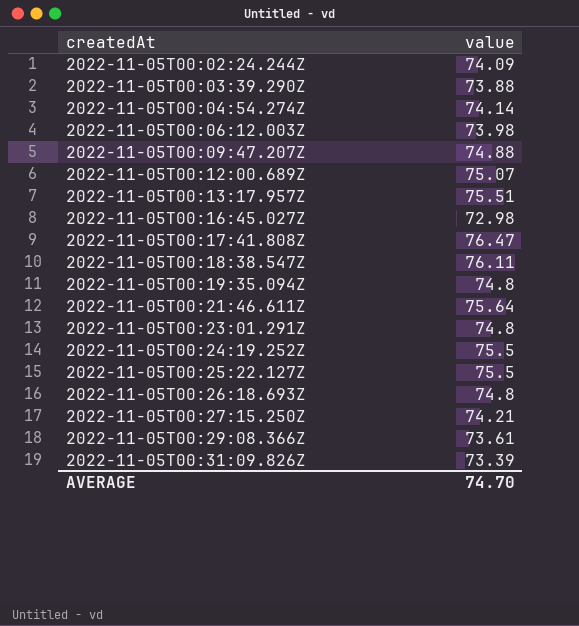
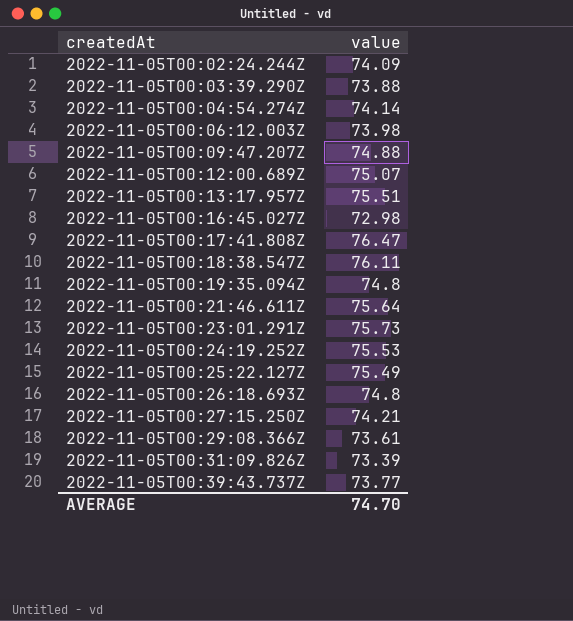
2022-11-05T00:23:01.291Z | value: 74.8 -> 75.73
2022-11-05T00:24:19.252Z | value: 75.5 -> 75.53
2022-11-05T00:25:22.127Z | value: 75.5 -> 75.49
row 2022-11-05T00:39:43.737Z: none -> 73.77

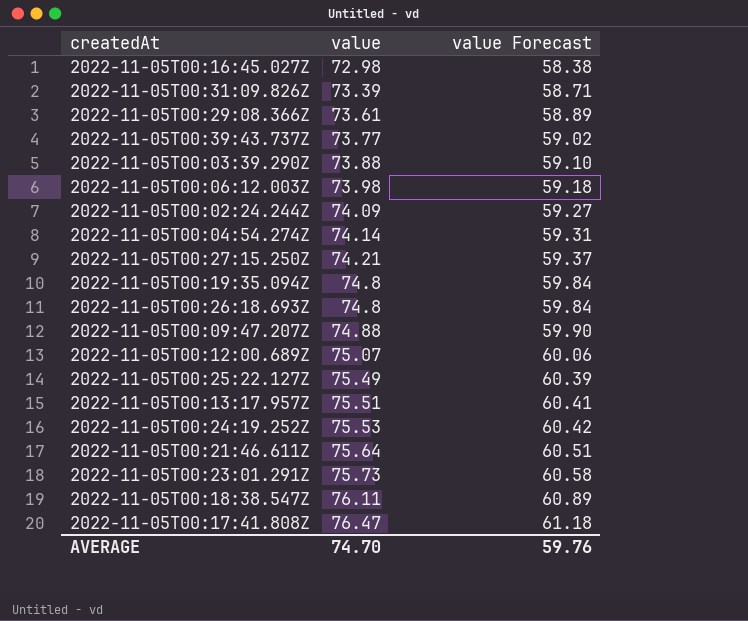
row order: createdAt ascending -> value ascending
column value Forecast | formula: none -> [value] * 0.8

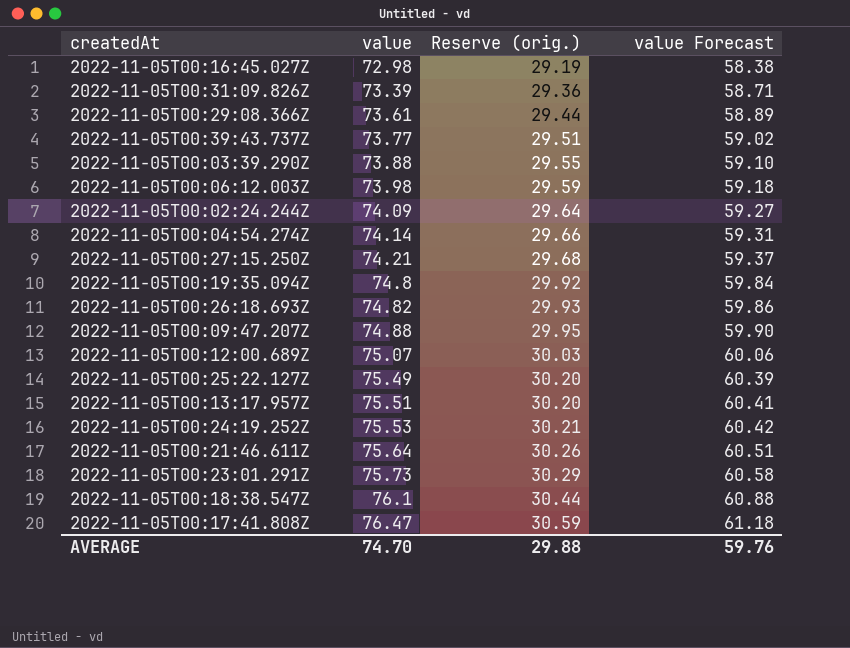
column Reserve (orig.) | formula: none -> [value] * 0.4
2022-11-05T00:26:18.693Z | value: 74.8 -> 74.82
2022-11-05T00:26:18.693Z | value Forecast: 59.84 -> 59.86
2022-11-05T00:18:38.547Z | value: 76.11 -> 76.1
2022-11-05T00:18:38.547Z | value Forecast: 60.89 -> 60.88

